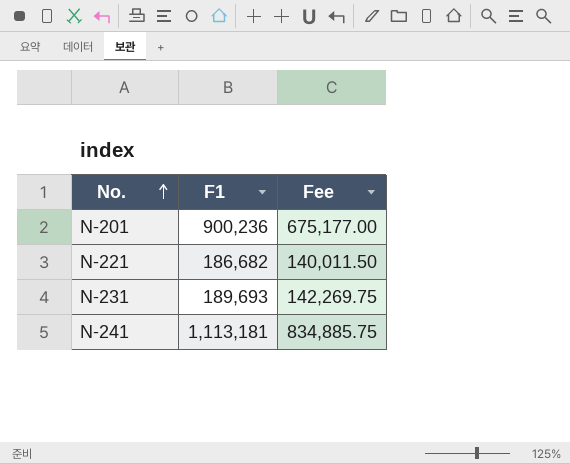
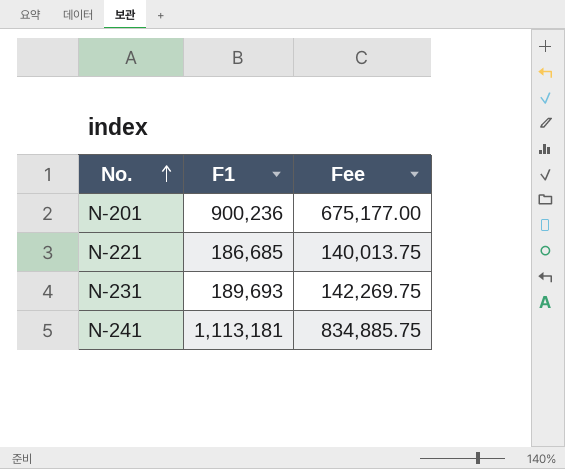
N-221 | F1: 186,682 -> 186,685
N-221 | Fee: 140,011.50 -> 140,013.75

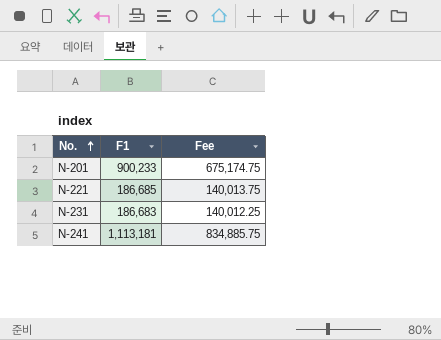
N-201 | F1: 900,236 -> 900,233
N-201 | Fee: 675,177.00 -> 675,174.75
N-231 | F1: 189,693 -> 186,683
N-231 | Fee: 142,269.75 -> 140,012.25

